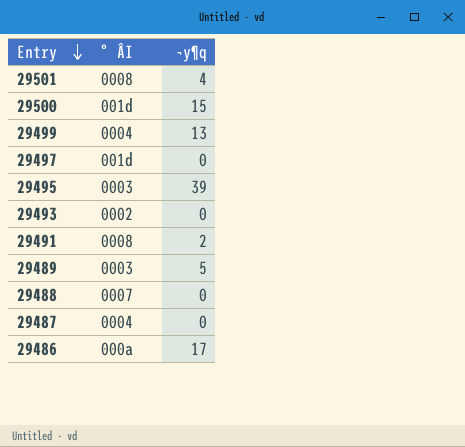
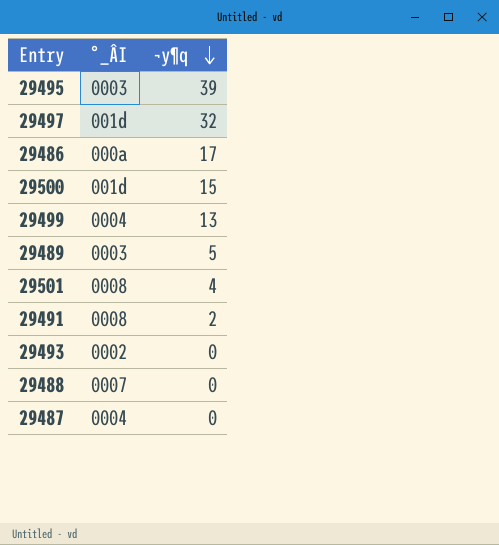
row order: Entry descending -> ¬y¶q descending
column name: ° ÂI -> °_ÂI
29497 | ¬y¶q: 0 -> 32

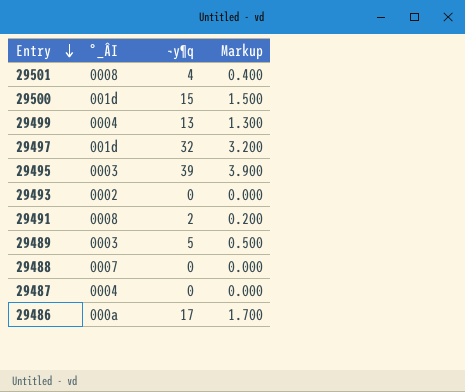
row order: ¬y¶q descending -> Entry descending
column Markup | formula: none -> [¬y¶q] * 0.1

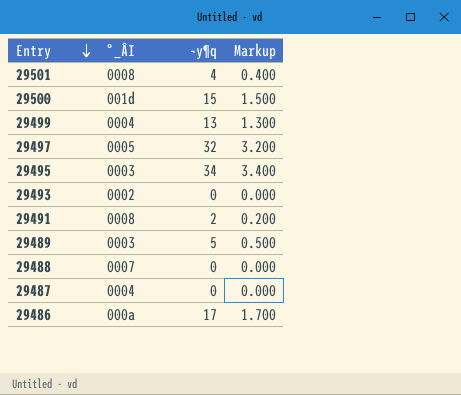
29497 | °_ÂI: 001d -> 0005
29495 | ¬y¶q: 39 -> 34
29495 | Markup: 3.900 -> 3.400

